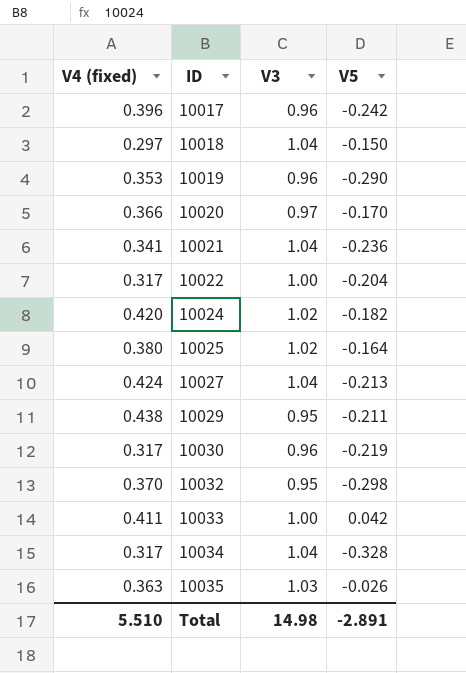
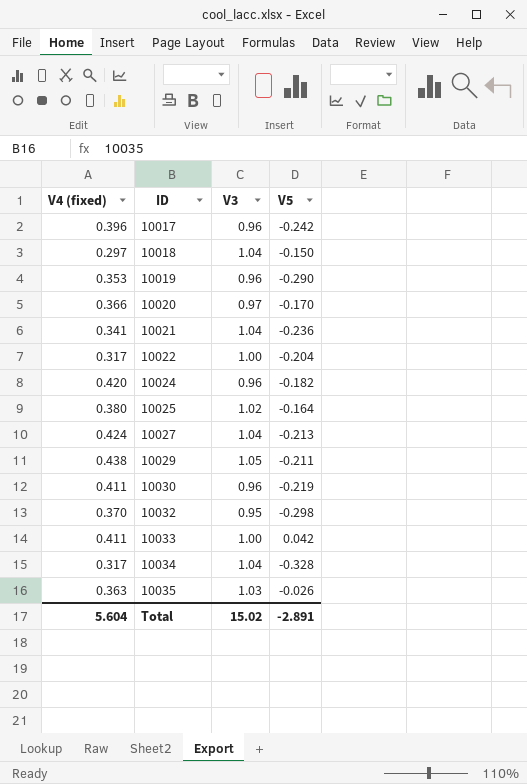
10024 | V3: 1.02 -> 0.96
10029 | V3: 0.95 -> 1.05
10030 | V4 (fixed): 0.317 -> 0.411
Total | V4 (fixed): 5.510 -> 5.604
Total | V3: 14.98 -> 15.02

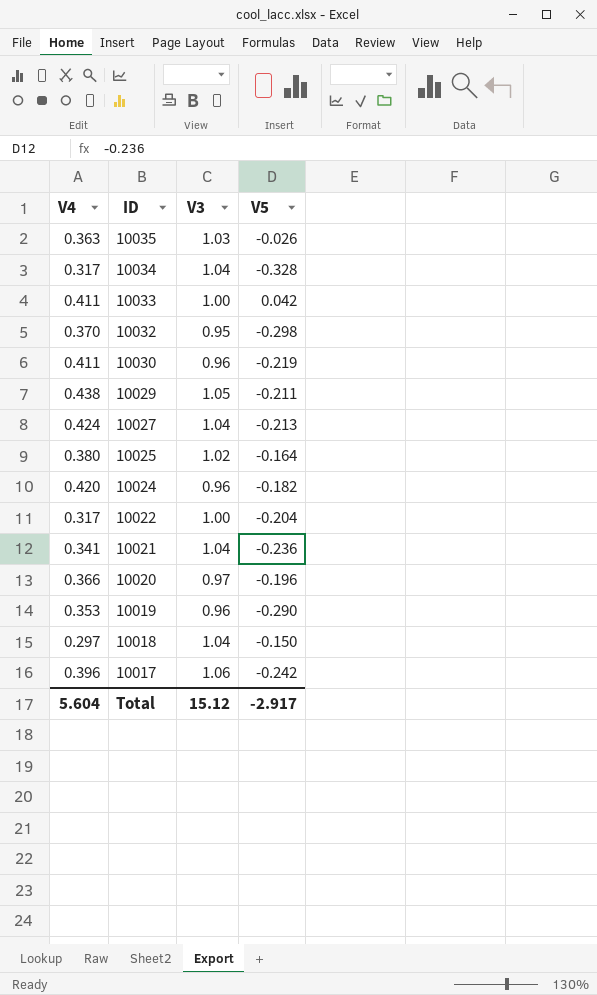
row order: ID ascending -> ID descending
column name: V4 (fixed) -> V4
10020 | V5: -0.170 -> -0.196
10017 | V3: 0.96 -> 1.06
Total | V3: 15.02 -> 15.12
Total | V5: -2.891 -> -2.917

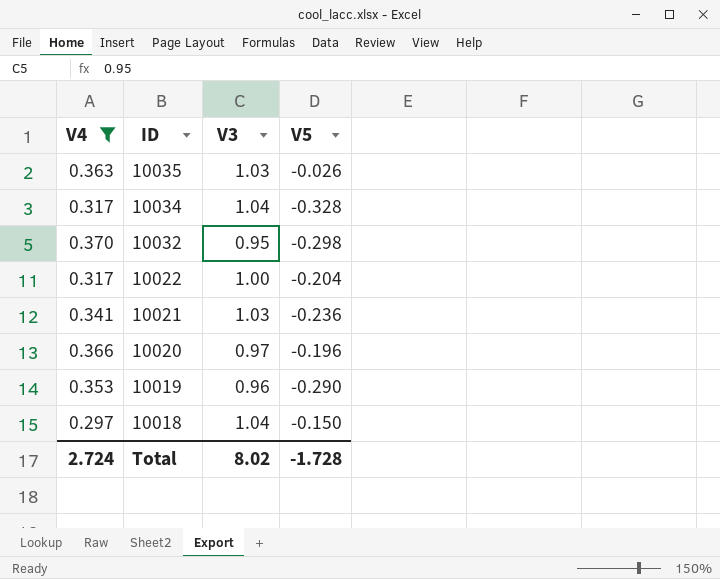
filter: none -> V4 <= 0.370
10021 | V3: 1.04 -> 1.03
Total | V4: 5.604 -> 2.724
Total | V3: 15.12 -> 8.02
Total | V5: -2.917 -> -1.728

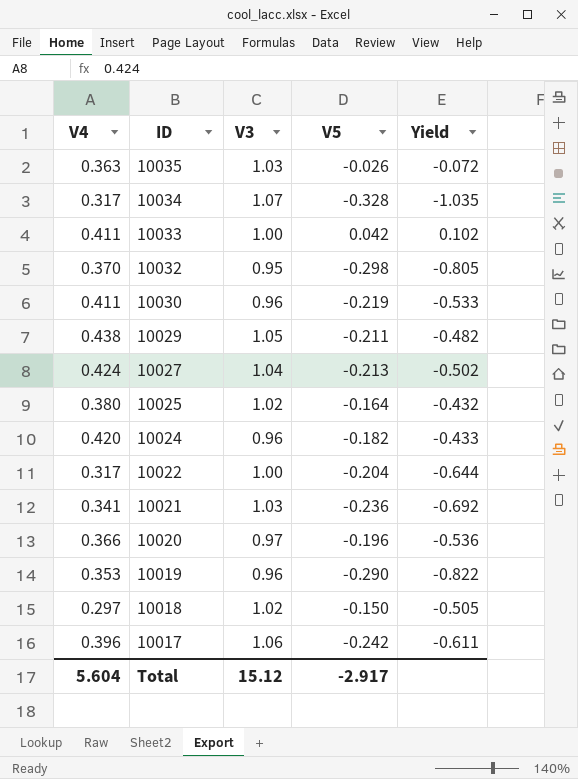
filter: V4 <= 0.370 -> none
column Yield | formula: none -> [V5] / [V4]
10034 | V3: 1.04 -> 1.07
10018 | V3: 1.04 -> 1.02
Total | V4: 2.724 -> 5.604
Total | V3: 8.02 -> 15.12
Total | V5: -1.728 -> -2.917

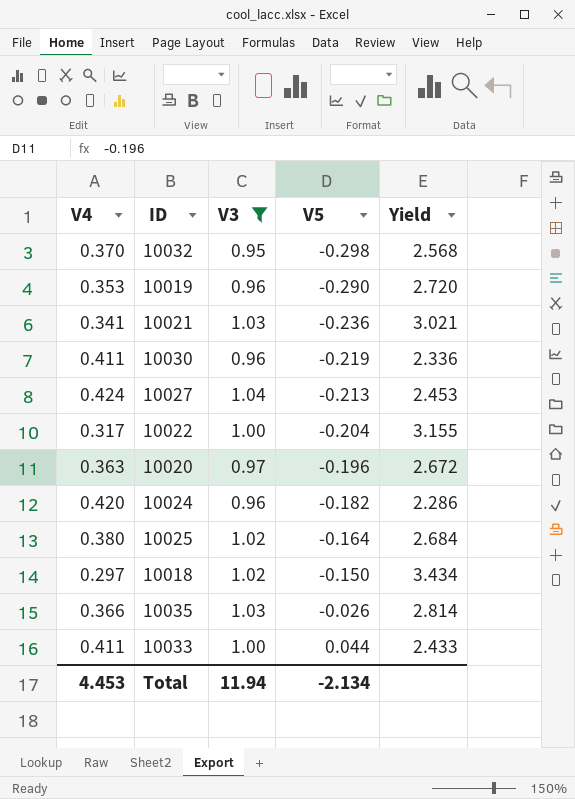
filter: none -> V3 <= 1.04
row order: ID descending -> V5 ascending
column Yield | formula: [V5] / [V4] -> [V3] / [V4]
10020 | V4: 0.366 -> 0.363
10035 | V4: 0.363 -> 0.366
10033 | V5: 0.042 -> 0.044
Total | V4: 5.604 -> 4.453
Total | V3: 15.12 -> 11.94
Total | V5: -2.917 -> -2.134

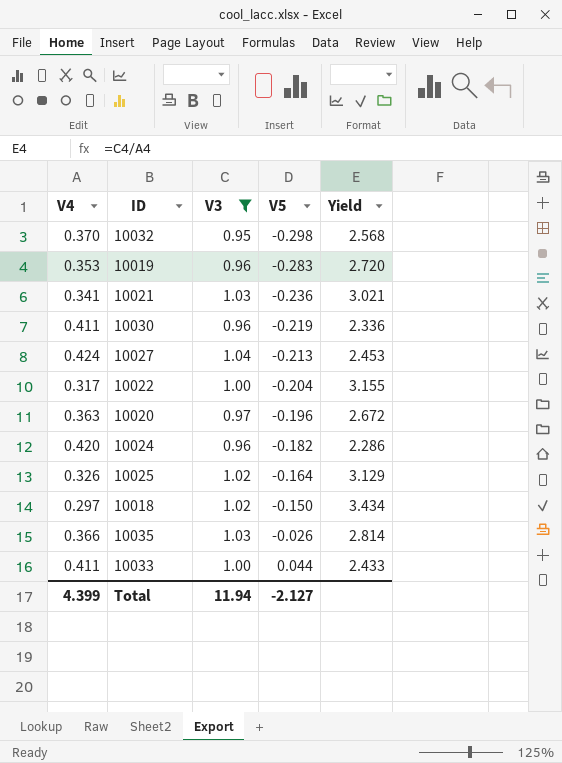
10019 | V5: -0.290 -> -0.283
10025 | V4: 0.380 -> 0.326
10025 | Yield: 2.684 -> 3.129
Total | V4: 4.453 -> 4.399
Total | V5: -2.134 -> -2.127

